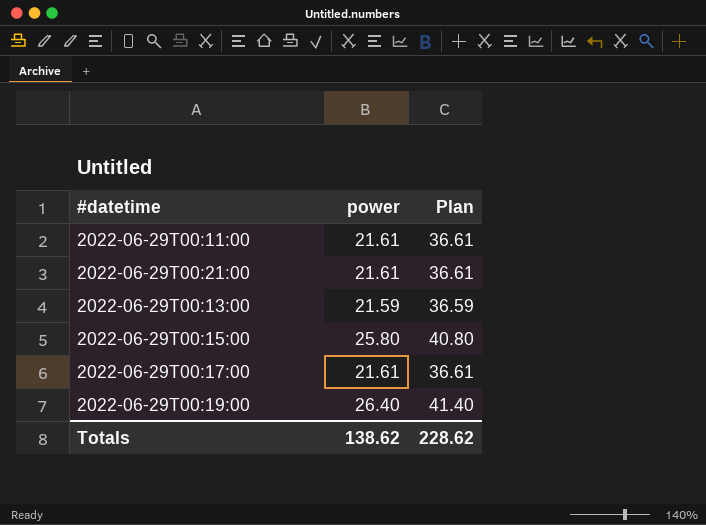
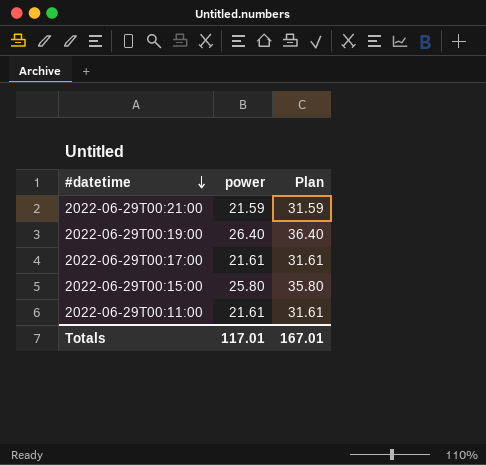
row order: none -> #datetime descending
column Plan | formula: [power] + 15 -> [power] + 10
row 2022-06-29T00:13:00: 21.59 | 36.59 -> none
2022-06-29T00:21:00 | power: 21.61 -> 21.59
Totals | power: 138.62 -> 117.01
Totals | Plan: 228.62 -> 167.01

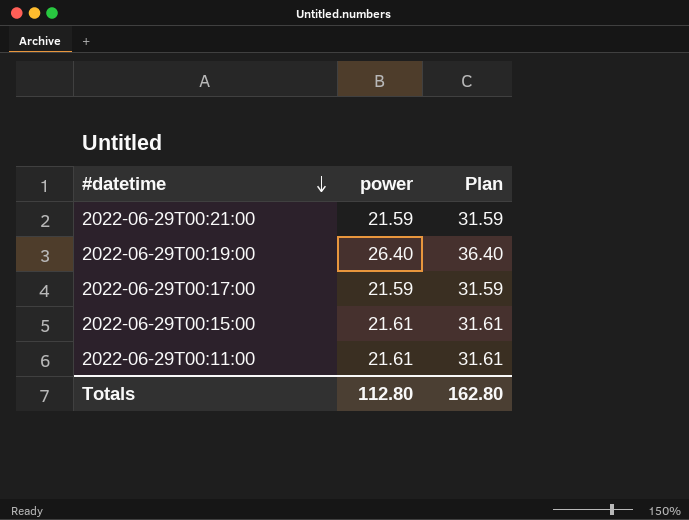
2022-06-29T00:17:00 | power: 21.61 -> 21.59
2022-06-29T00:17:00 | Plan: 31.61 -> 31.59
2022-06-29T00:15:00 | power: 25.80 -> 21.61
2022-06-29T00:15:00 | Plan: 35.80 -> 31.61
Totals | power: 117.01 -> 112.80
Totals | Plan: 167.01 -> 162.80

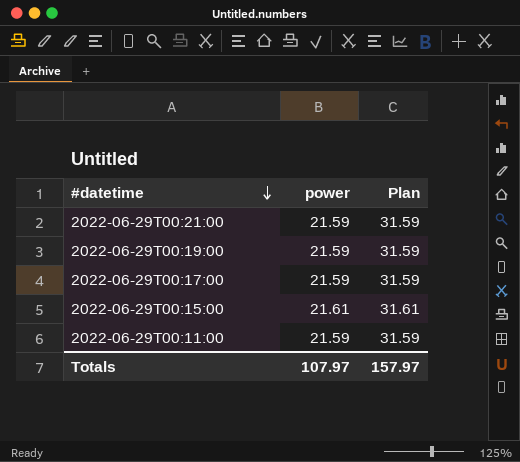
2022-06-29T00:19:00 | power: 26.40 -> 21.59
2022-06-29T00:19:00 | Plan: 36.40 -> 31.59
2022-06-29T00:11:00 | power: 21.61 -> 21.59
2022-06-29T00:11:00 | Plan: 31.61 -> 31.59
Totals | power: 112.80 -> 107.97
Totals | Plan: 162.80 -> 157.97

